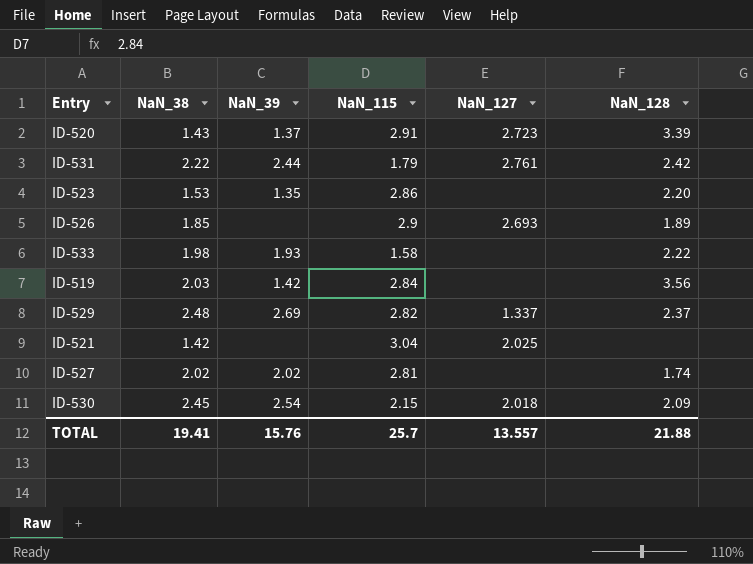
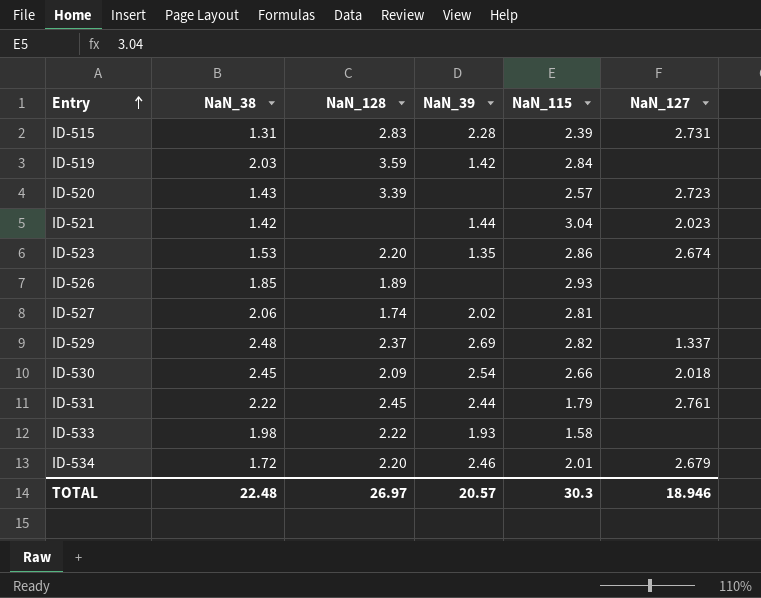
row order: none -> Entry ascending
column NaN_128 | position: 6 -> 3
row ID-515: none -> 1.31 | 2.83 | 2.28 | 2.39 | 2.731
ID-519 | NaN_128: 3.56 -> 3.59
ID-520 | NaN_39: 1.37 -> none
ID-520 | NaN_115: 2.91 -> 2.57
ID-521 | NaN_39: none -> 1.44
ID-521 | NaN_127: 2.025 -> 2.023
ID-523 | NaN_127: none -> 2.674
ID-526 | NaN_115: 2.9 -> 2.93
ID-526 | NaN_127: 2.693 -> none
ID-527 | NaN_38: 2.02 -> 2.06
ID-530 | NaN_115: 2.15 -> 2.66
ID-531 | NaN_128: 2.42 -> 2.45
row ID-534: none -> 1.72 | 2.20 | 2.46 | 2.01 | 2.679
TOTAL | NaN_38: 19.41 -> 22.48
TOTAL | NaN_128: 21.88 -> 26.97
TOTAL | NaN_39: 15.76 -> 20.57
TOTAL | NaN_115: 25.7 -> 30.3
TOTAL | NaN_127: 13.557 -> 18.946

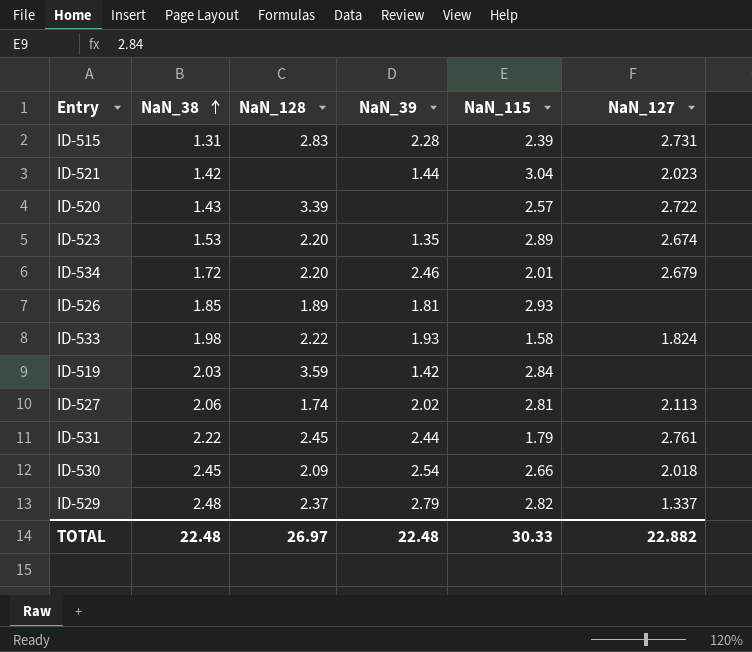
row order: Entry ascending -> NaN_38 ascending
ID-520 | NaN_127: 2.723 -> 2.722
ID-523 | NaN_115: 2.86 -> 2.89
ID-526 | NaN_39: none -> 1.81
ID-533 | NaN_127: none -> 1.824
ID-527 | NaN_127: none -> 2.113
ID-529 | NaN_39: 2.69 -> 2.79
TOTAL | NaN_39: 20.57 -> 22.48
TOTAL | NaN_115: 30.3 -> 30.33
TOTAL | NaN_127: 18.946 -> 22.882

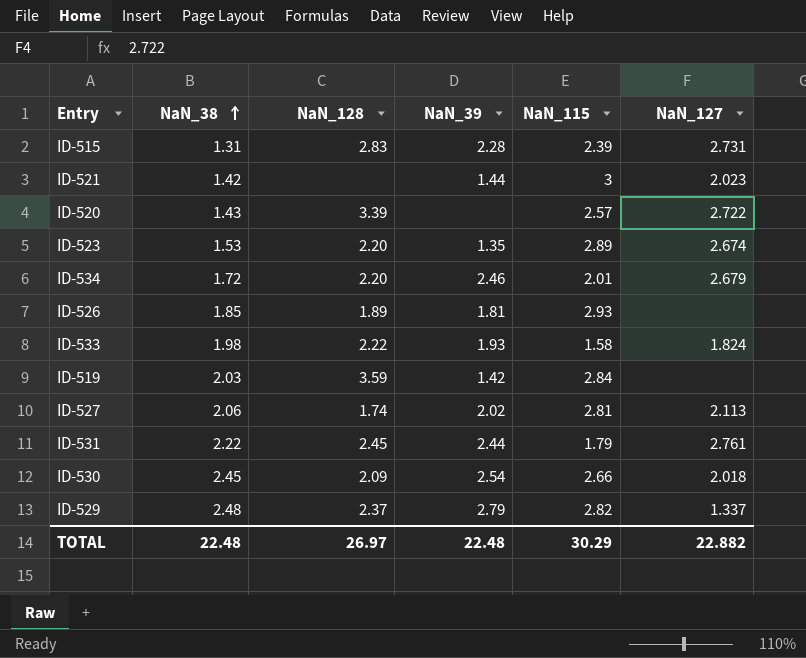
ID-521 | NaN_115: 3.04 -> 3
TOTAL | NaN_115: 30.33 -> 30.29

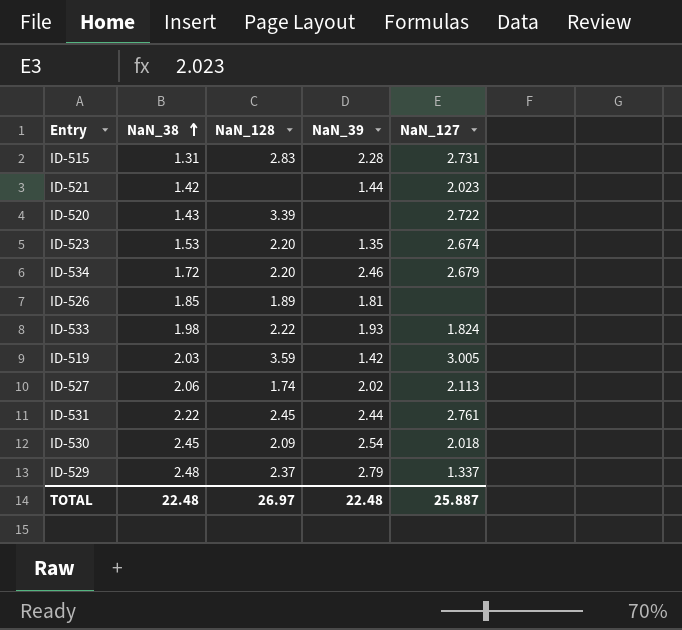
column NaN_115 | position: 5 -> none
ID-519 | NaN_127: none -> 3.005
TOTAL | NaN_127: 22.882 -> 25.887

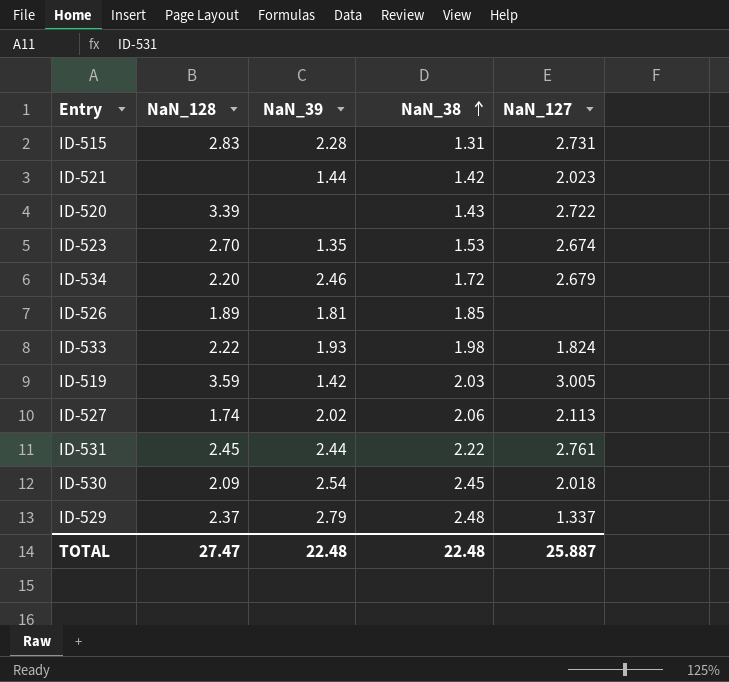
column NaN_38 | position: 2 -> 4
ID-523 | NaN_128: 2.20 -> 2.70
TOTAL | NaN_128: 26.97 -> 27.47

